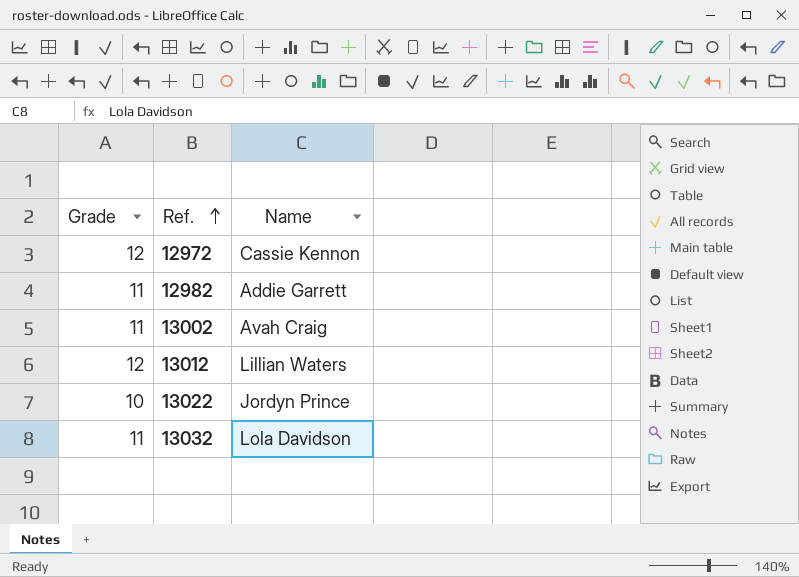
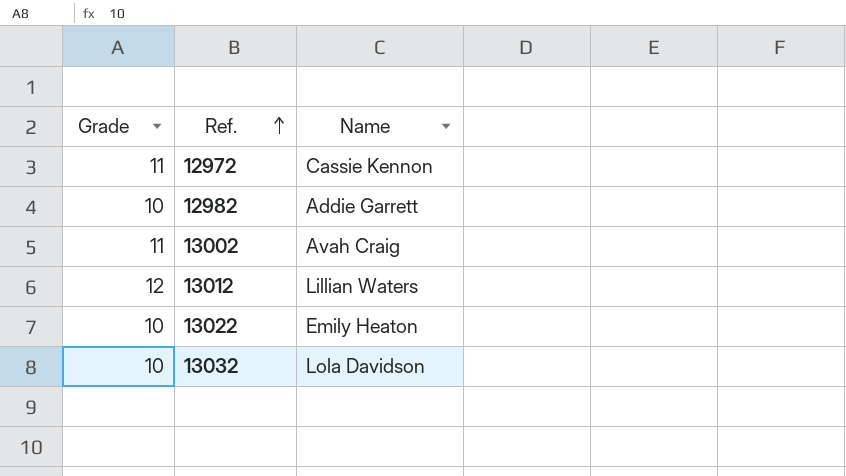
12972 | Grade: 12 -> 11
12982 | Grade: 11 -> 10
13022 | Name: Jordyn Prince -> Emily Heaton
13032 | Grade: 11 -> 10

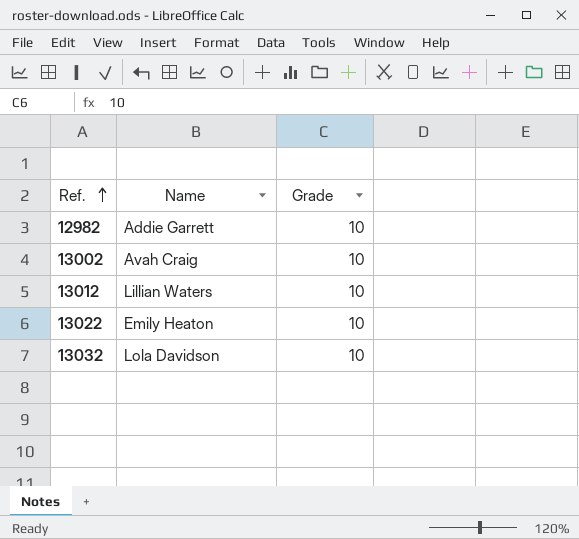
column Grade | position: 1 -> 3
row 12972: 11 | Cassie Kennon -> none
13002 | Grade: 11 -> 10
13012 | Grade: 12 -> 10

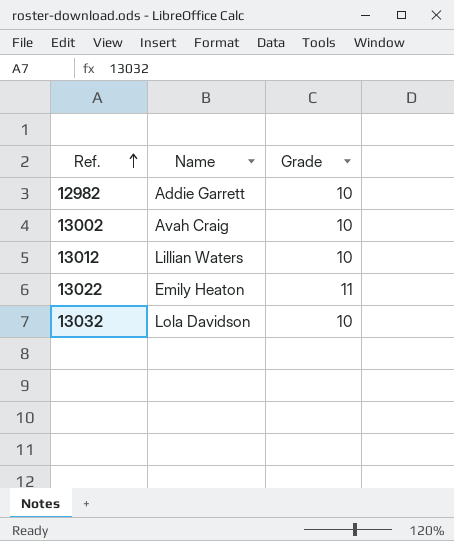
13022 | Grade: 10 -> 11

